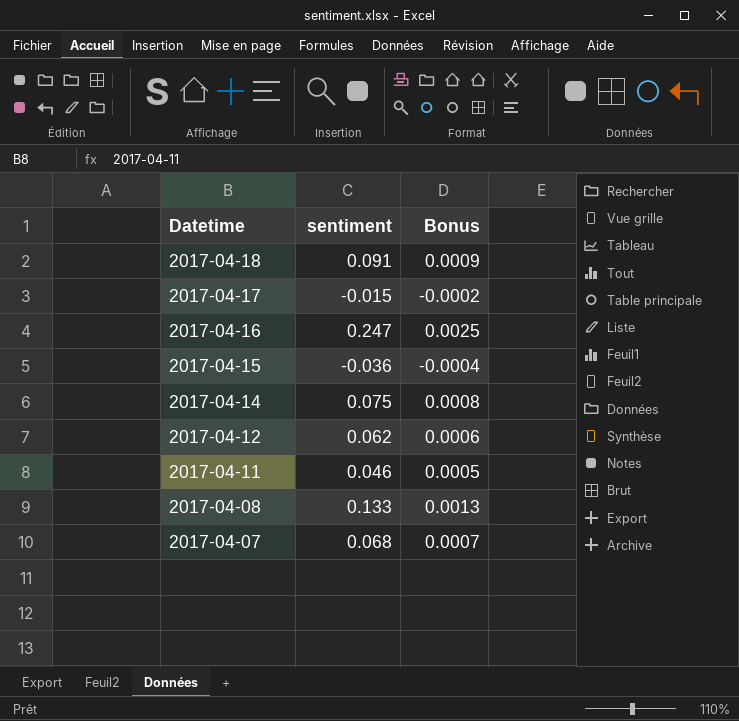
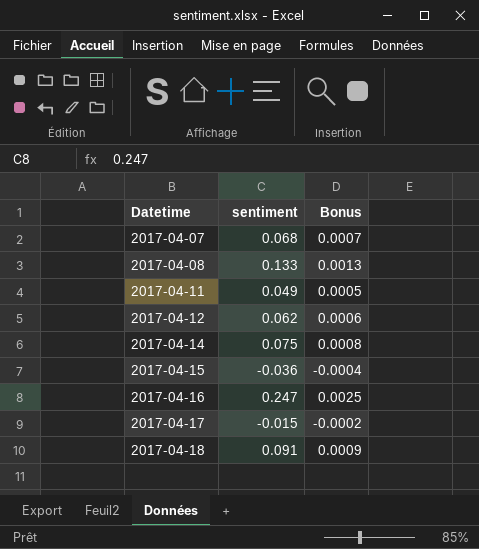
row order: Datetime descending -> Datetime ascending
2017-04-11 | sentiment: 0.046 -> 0.049

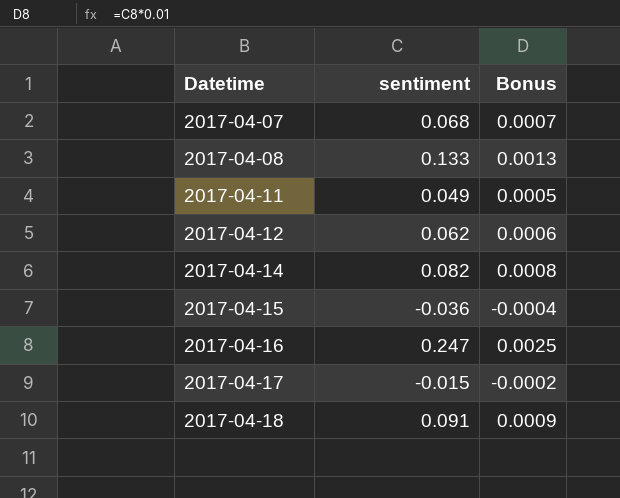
2017-04-14 | sentiment: 0.075 -> 0.082

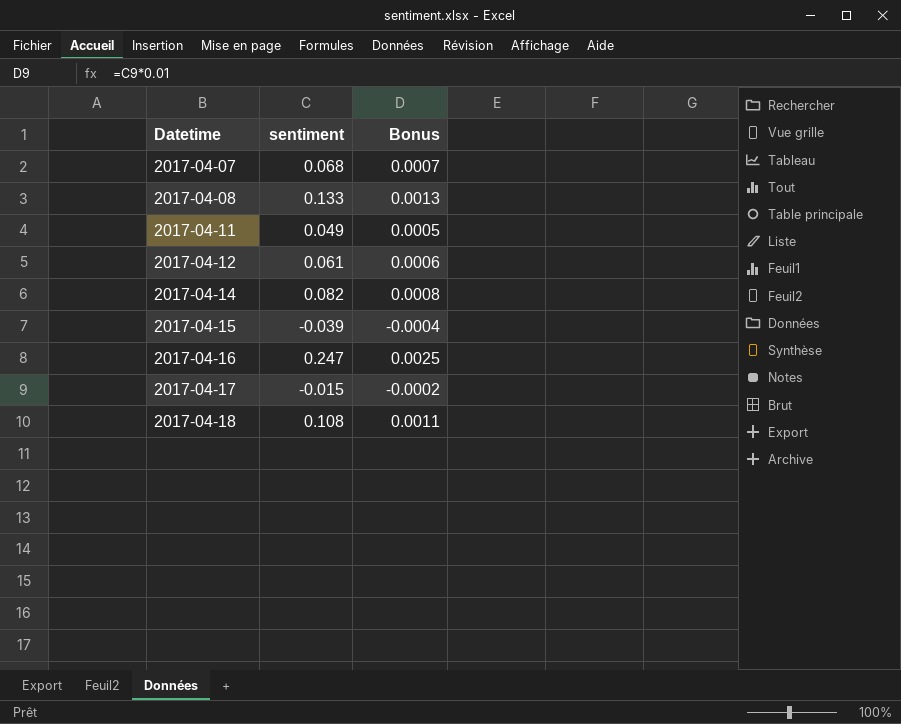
2017-04-12 | sentiment: 0.062 -> 0.061
2017-04-15 | sentiment: -0.036 -> -0.039
2017-04-18 | sentiment: 0.091 -> 0.108
2017-04-18 | Bonus: 0.0009 -> 0.0011

